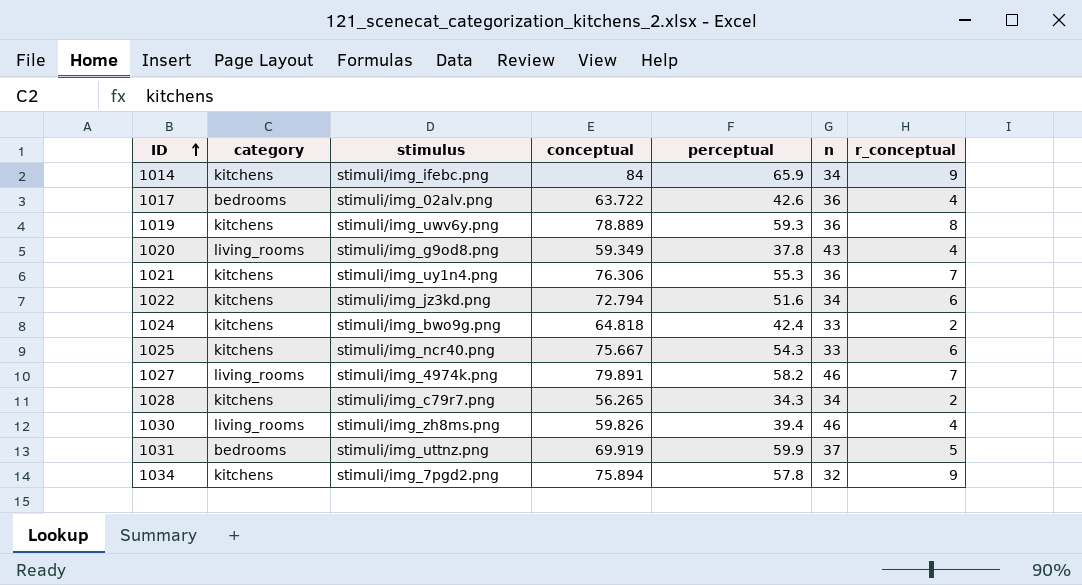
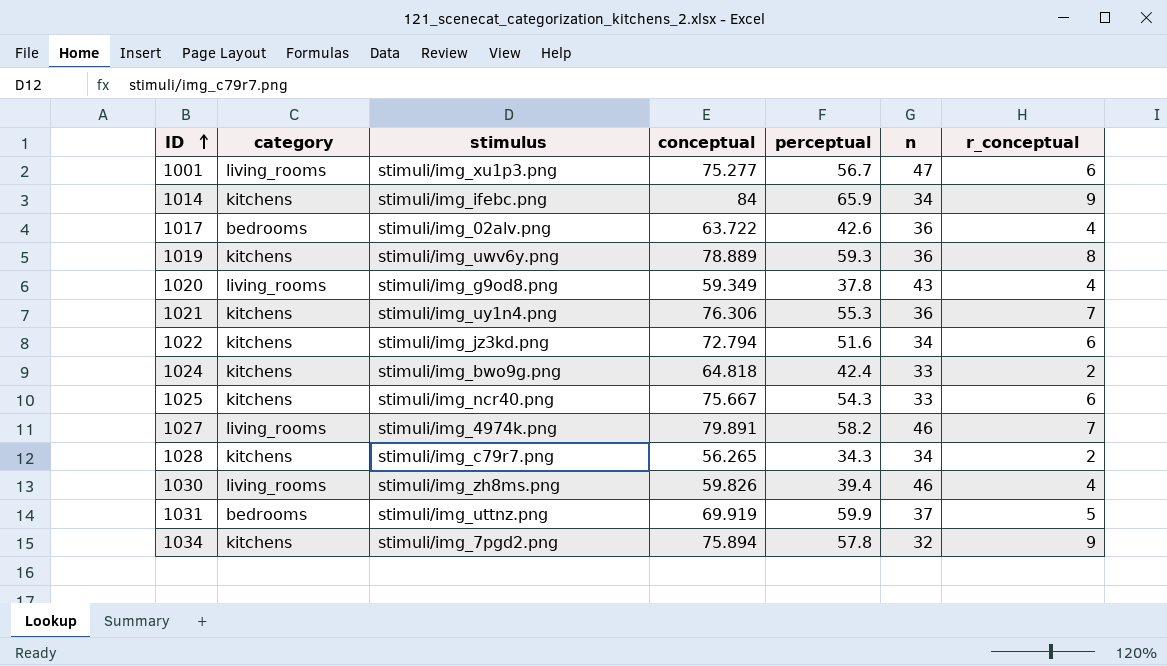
row 1001: none -> living_rooms | stimuli/img_xu1p3.png | 75.277 | 56.7 | 47 | 6

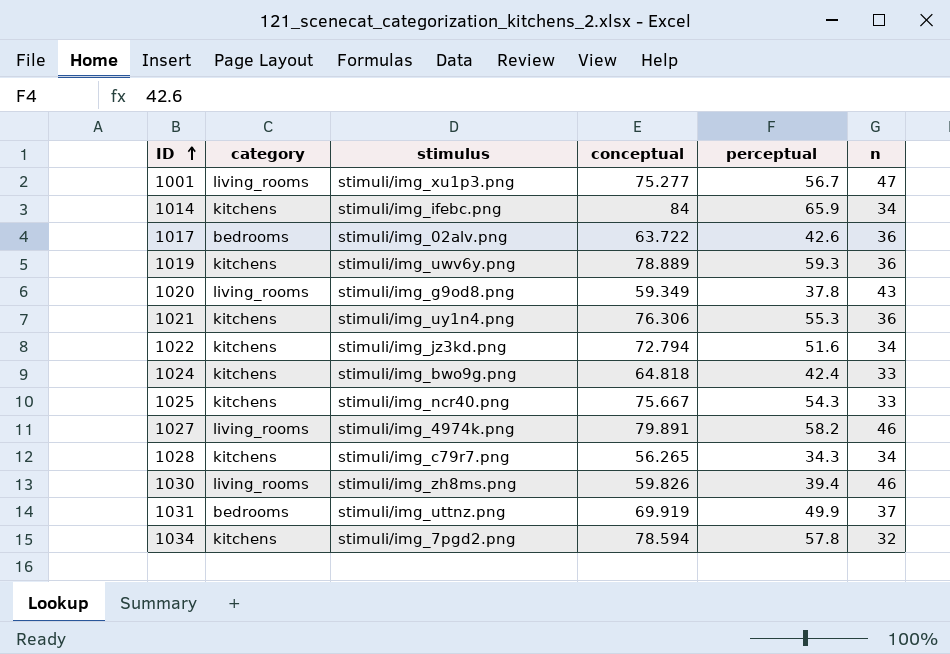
column r_conceptual | position: 7 -> none
1031 | perceptual: 59.9 -> 49.9
1034 | conceptual: 75.894 -> 78.594

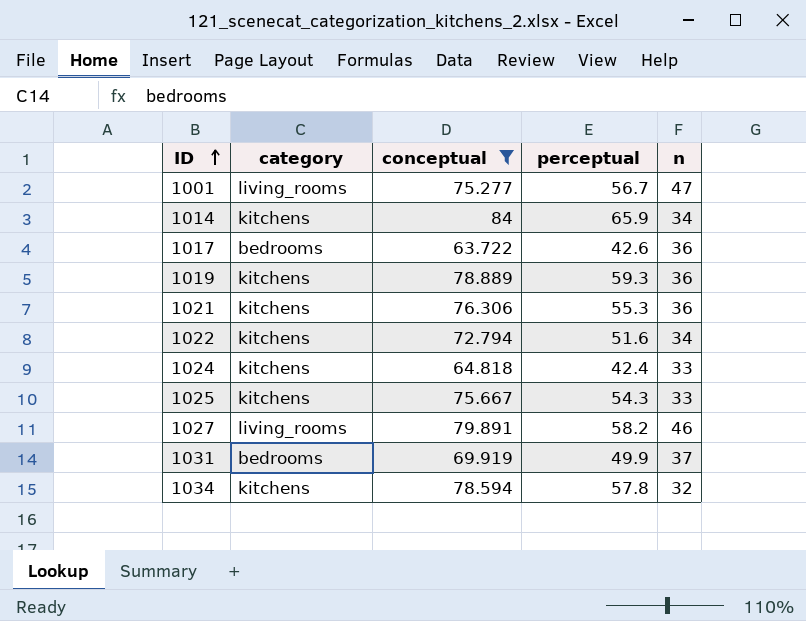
filter: none -> conceptual >= 63.722
column stimulus | position: 3 -> none

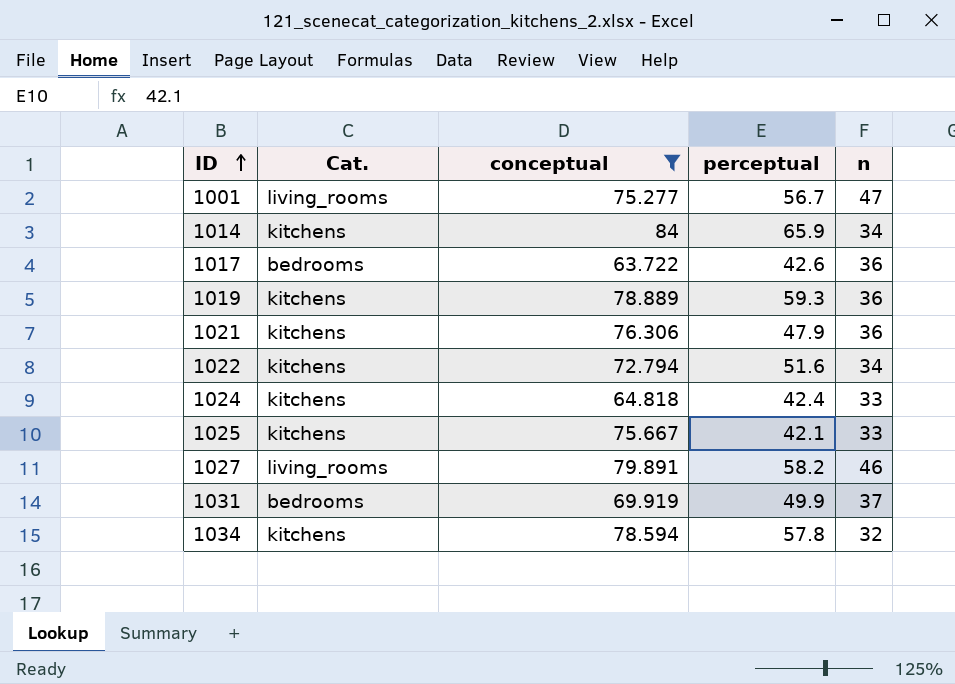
column name: category -> Cat.
1021 | perceptual: 55.3 -> 47.9
1025 | perceptual: 54.3 -> 42.1

